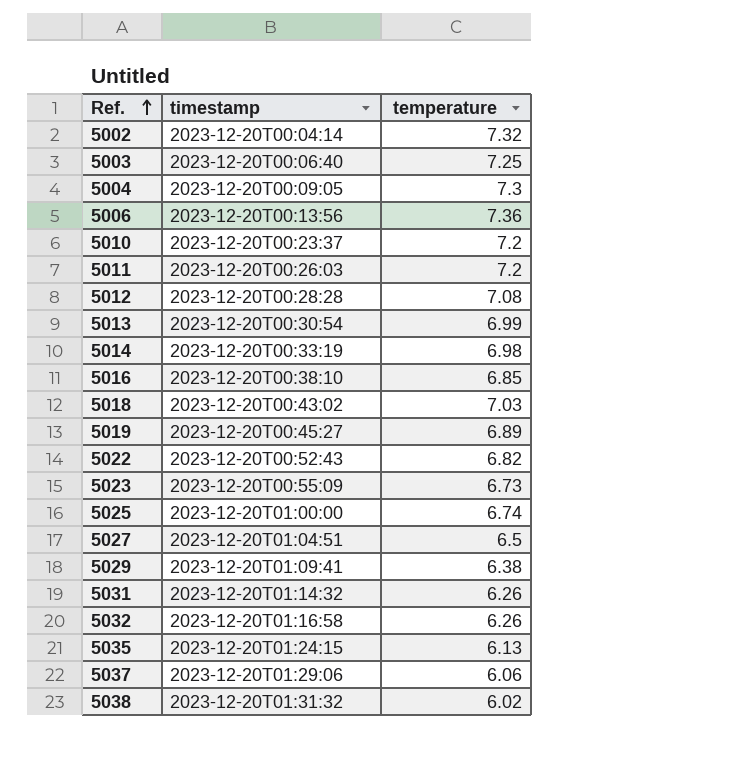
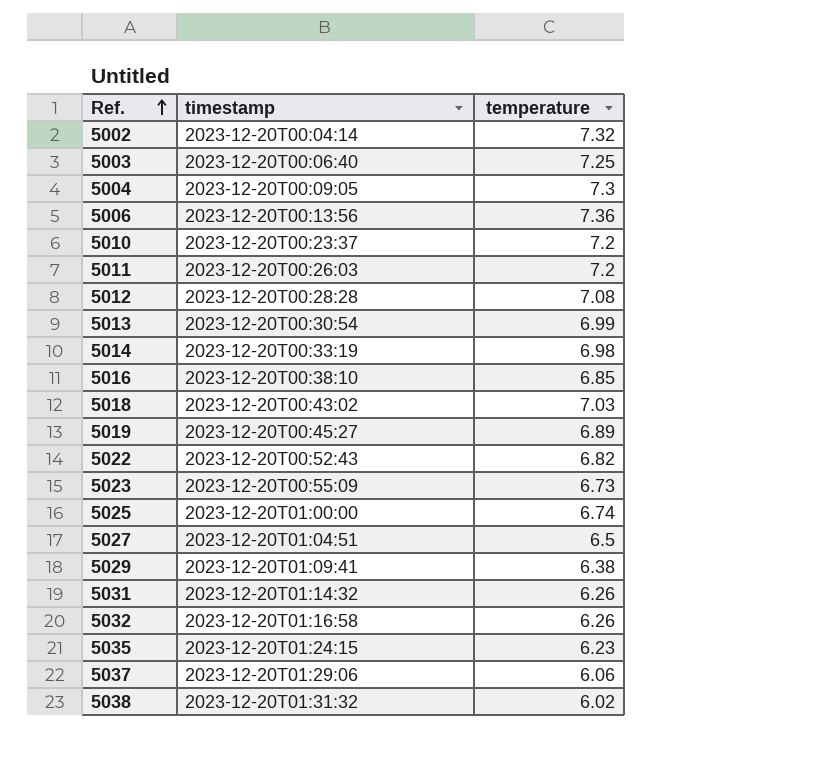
5035 | temperature: 6.13 -> 6.23

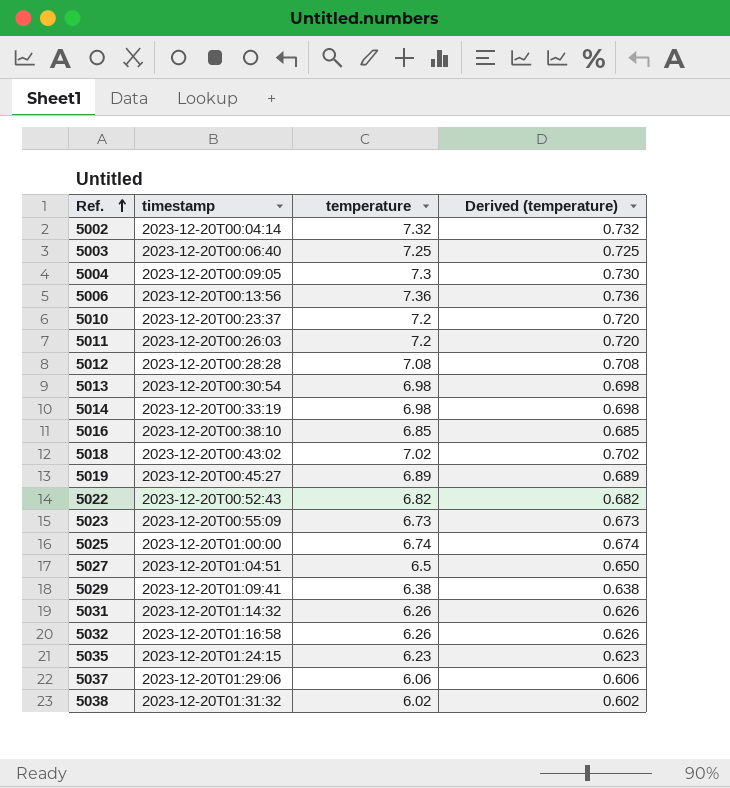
column Derived (temperature) | formula: none -> [temperature] * 0.1
5013 | temperature: 6.99 -> 6.98
5018 | temperature: 7.03 -> 7.02

